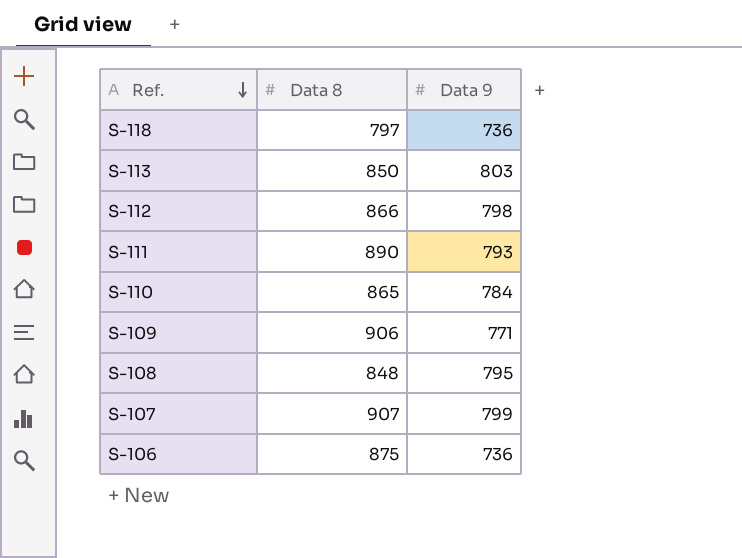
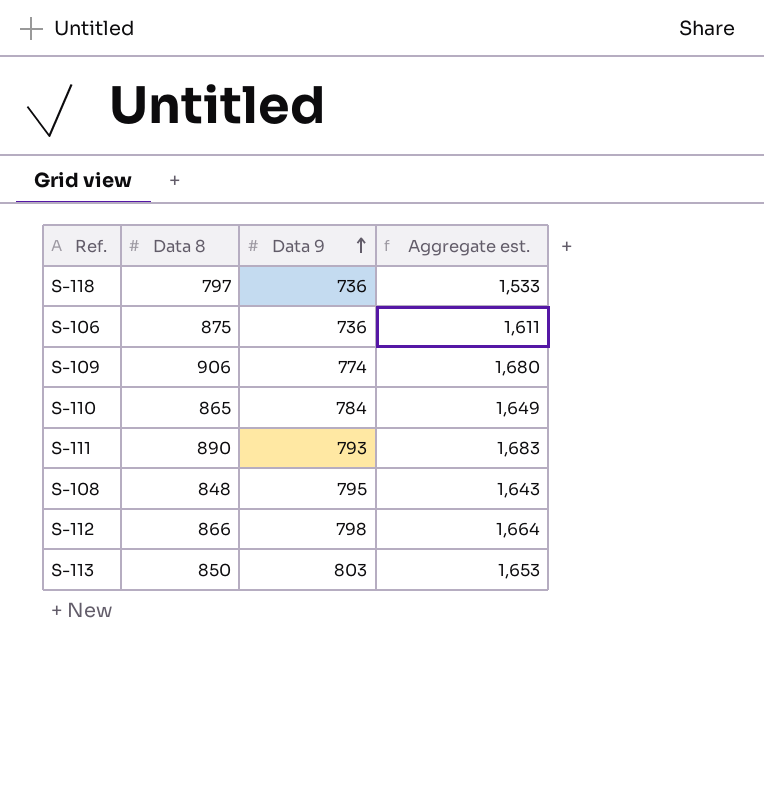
row order: Ref. descending -> Data 9 ascending
column Aggregate est. | formula: none -> [Data 8] + [Data 9]
row S-107: 907 | 799 -> none
S-109 | Data 9: 771 -> 774

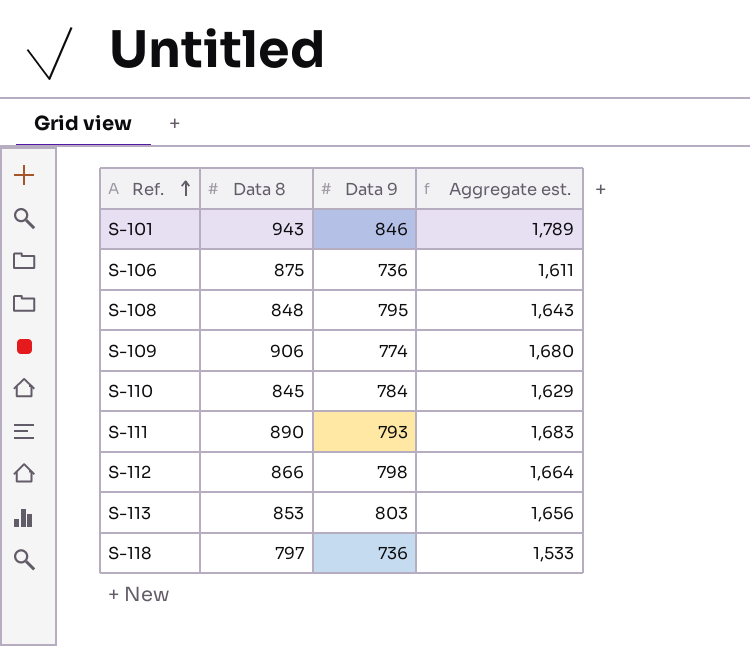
row order: Data 9 ascending -> Ref. ascending
row S-101: none -> 943 | 846 | 1,789
S-110 | Data 8: 865 -> 845
S-110 | Aggregate est.: 1,649 -> 1,629
S-113 | Data 8: 850 -> 853
S-113 | Aggregate est.: 1,653 -> 1,656

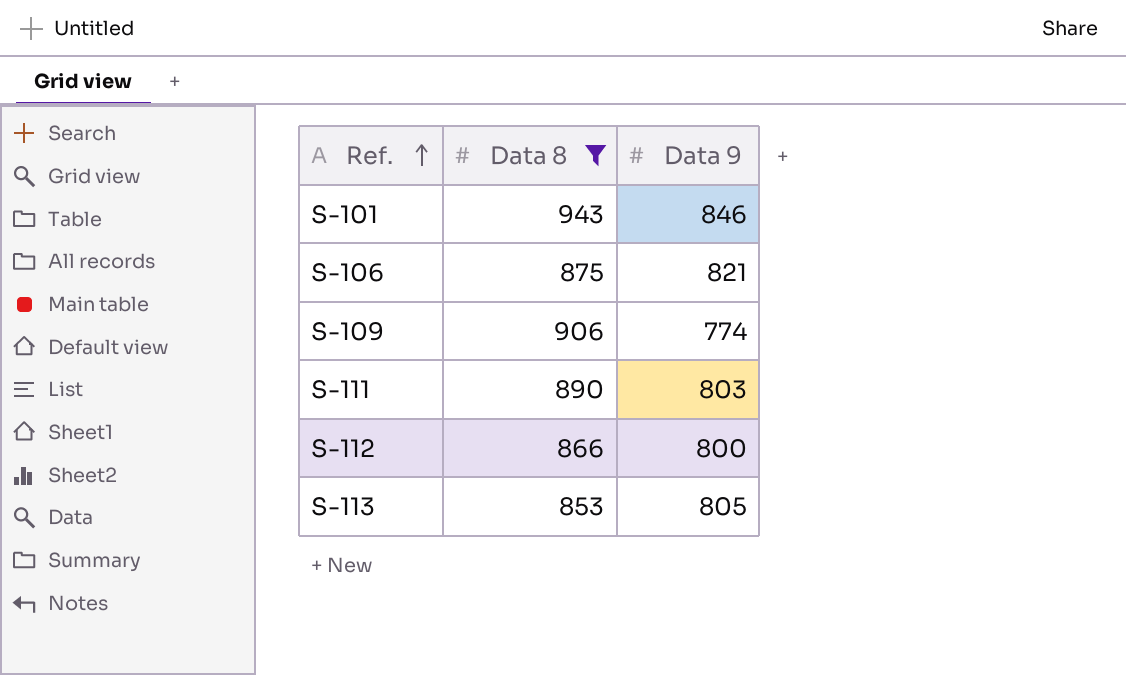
filter: none -> Data 8 >= 853
column Aggregate est. | formula: [Data 8] + [Data 9] -> none
S-106 | Data 9: 736 -> 821
S-111 | Data 9: 793 -> 803
S-112 | Data 9: 798 -> 800
S-113 | Data 9: 803 -> 805

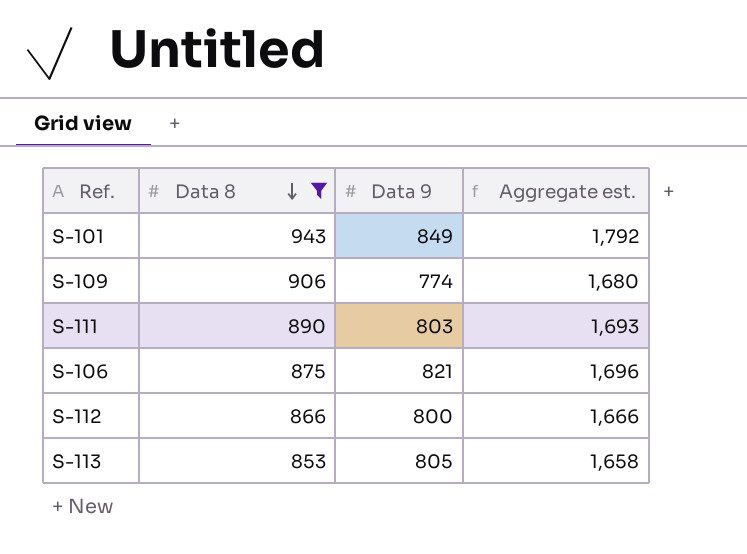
row order: Ref. ascending -> Data 8 descending
column Aggregate est. | formula: none -> [Data 8] + [Data 9]
S-101 | Data 9: 846 -> 849

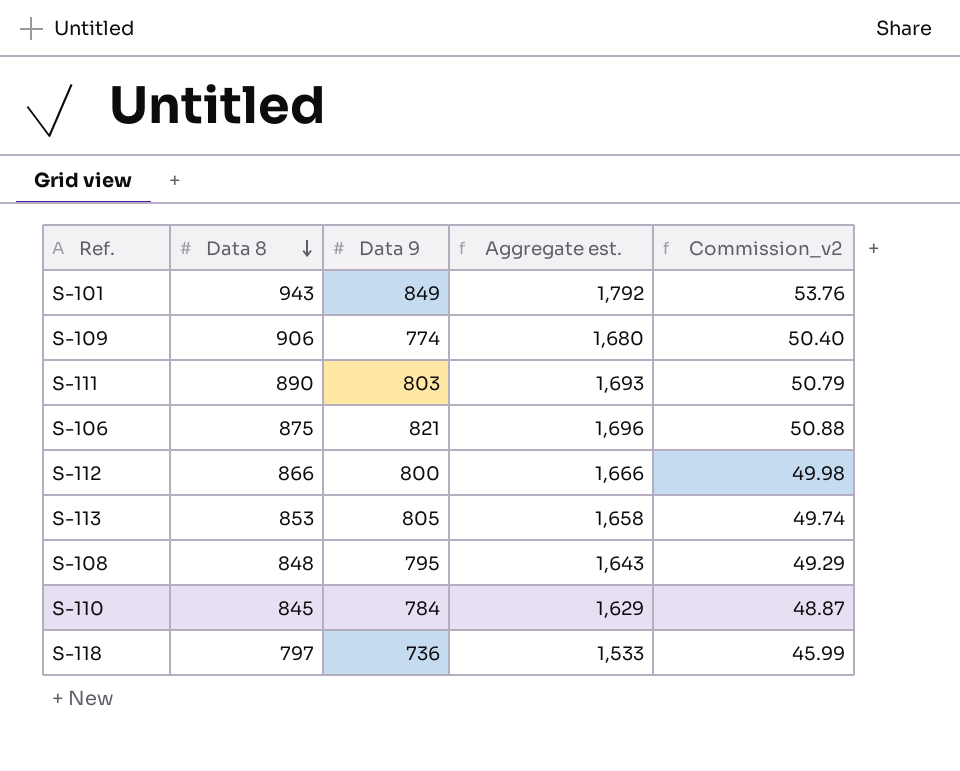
filter: Data 8 >= 853 -> none
column Commission_v2 | formula: none -> [Aggregate est.] * 0.03

